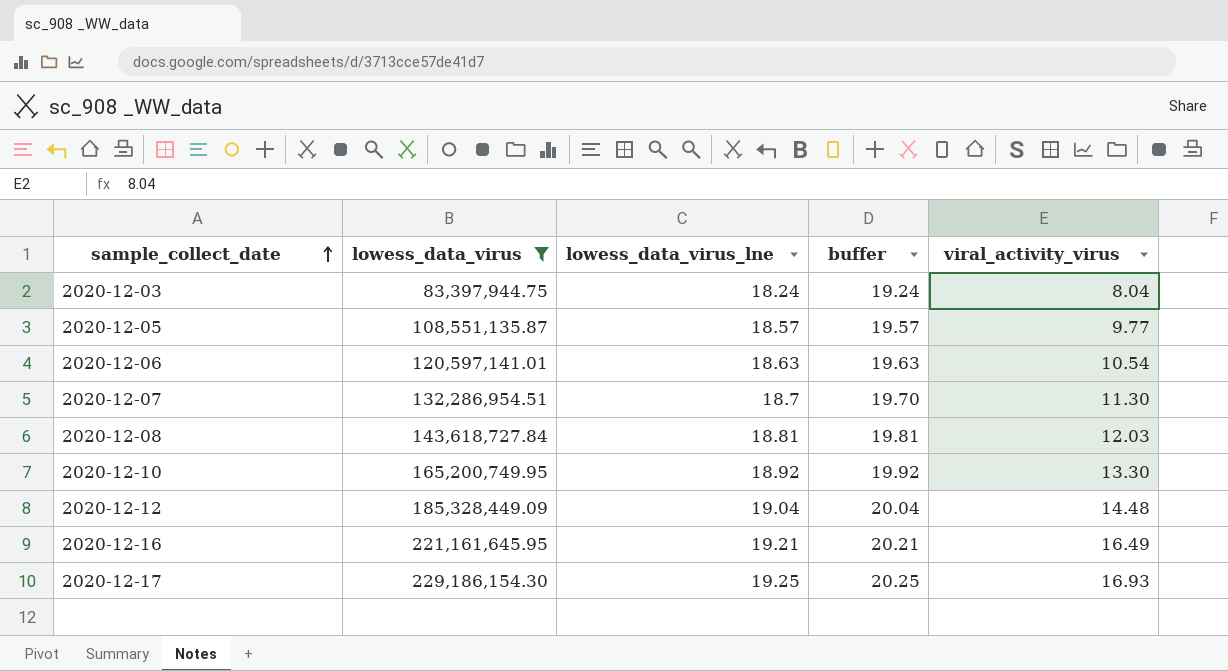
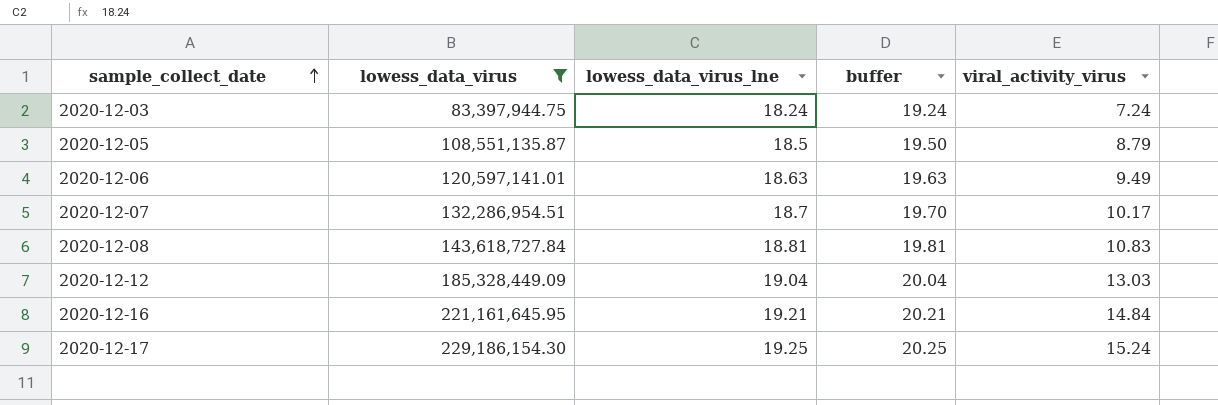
row 2020-12-10: 165,200,749.95 | 18.92 | 19.92 | 13.30 -> none
2020-12-03 | viral_activity_virus: 8.04 -> 7.24
2020-12-05 | lowess_data_virus_lne: 18.57 -> 18.5
2020-12-05 | buffer: 19.57 -> 19.50
2020-12-05 | viral_activity_virus: 9.77 -> 8.79
2020-12-06 | viral_activity_virus: 10.54 -> 9.49
2020-12-07 | viral_activity_virus: 11.30 -> 10.17
2020-12-08 | viral_activity_virus: 12.03 -> 10.83
2020-12-12 | viral_activity_virus: 14.48 -> 13.03
2020-12-16 | viral_activity_virus: 16.49 -> 14.84
2020-12-17 | viral_activity_virus: 16.93 -> 15.24

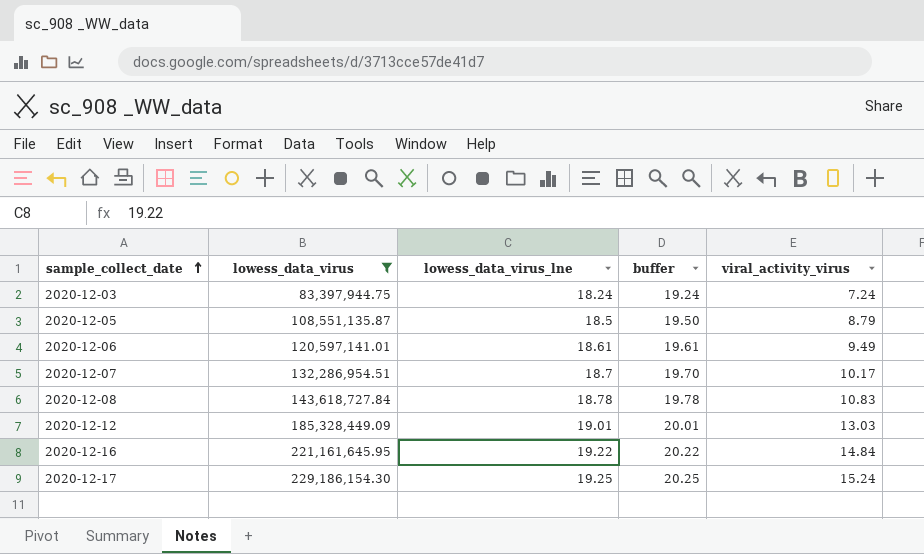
2020-12-06 | lowess_data_virus_lne: 18.63 -> 18.61
2020-12-06 | buffer: 19.63 -> 19.61
2020-12-08 | lowess_data_virus_lne: 18.81 -> 18.78
2020-12-08 | buffer: 19.81 -> 19.78
2020-12-12 | lowess_data_virus_lne: 19.04 -> 19.01
2020-12-12 | buffer: 20.04 -> 20.01
2020-12-16 | lowess_data_virus_lne: 19.21 -> 19.22
2020-12-16 | buffer: 20.21 -> 20.22

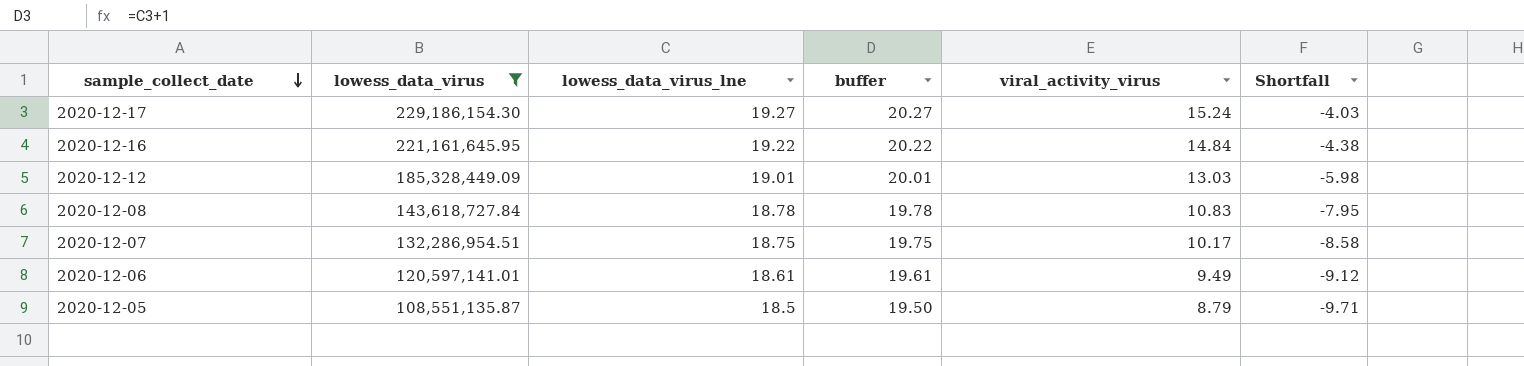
row order: sample_collect_date ascending -> sample_collect_date descending
column Shortfall | formula: none -> [viral_activity_virus] - [lowess_data_virus_lne]
row 2020-12-03: 83,397,944.75 | 18.24 | 19.24 | 7.24 -> none
2020-12-17 | lowess_data_virus_lne: 19.25 -> 19.27
2020-12-17 | buffer: 20.25 -> 20.27
2020-12-07 | lowess_data_virus_lne: 18.7 -> 18.75
2020-12-07 | buffer: 19.70 -> 19.75

